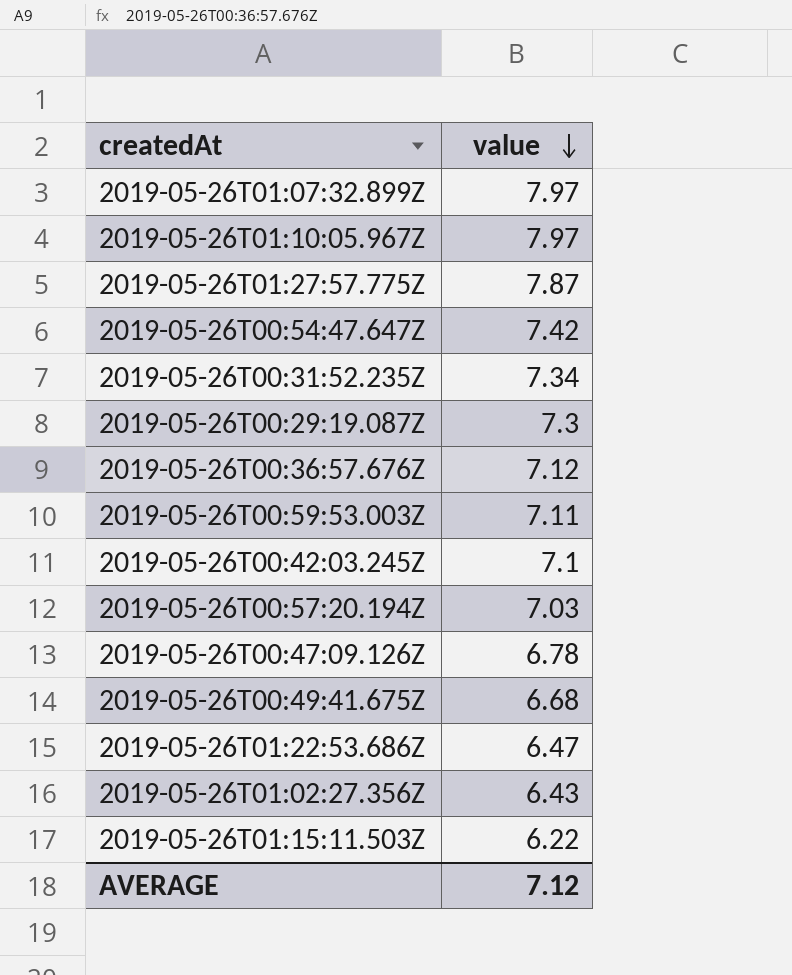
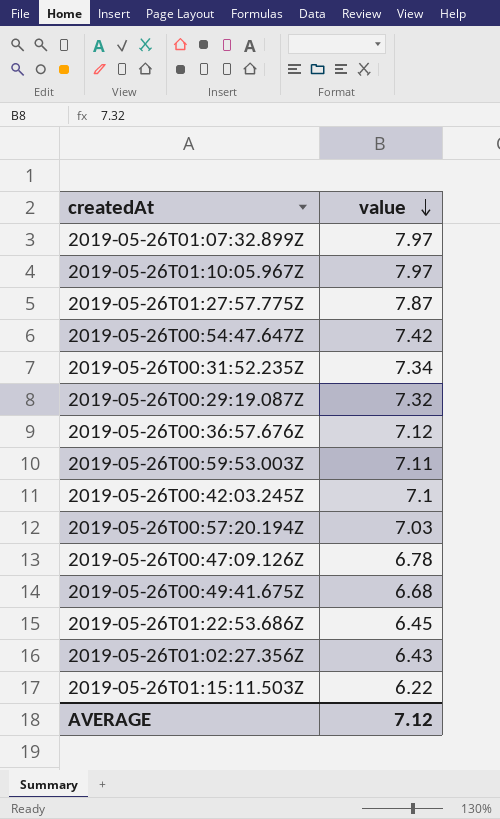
2019-05-26T00:29:19.087Z | value: 7.3 -> 7.32
2019-05-26T01:22:53.686Z | value: 6.47 -> 6.45

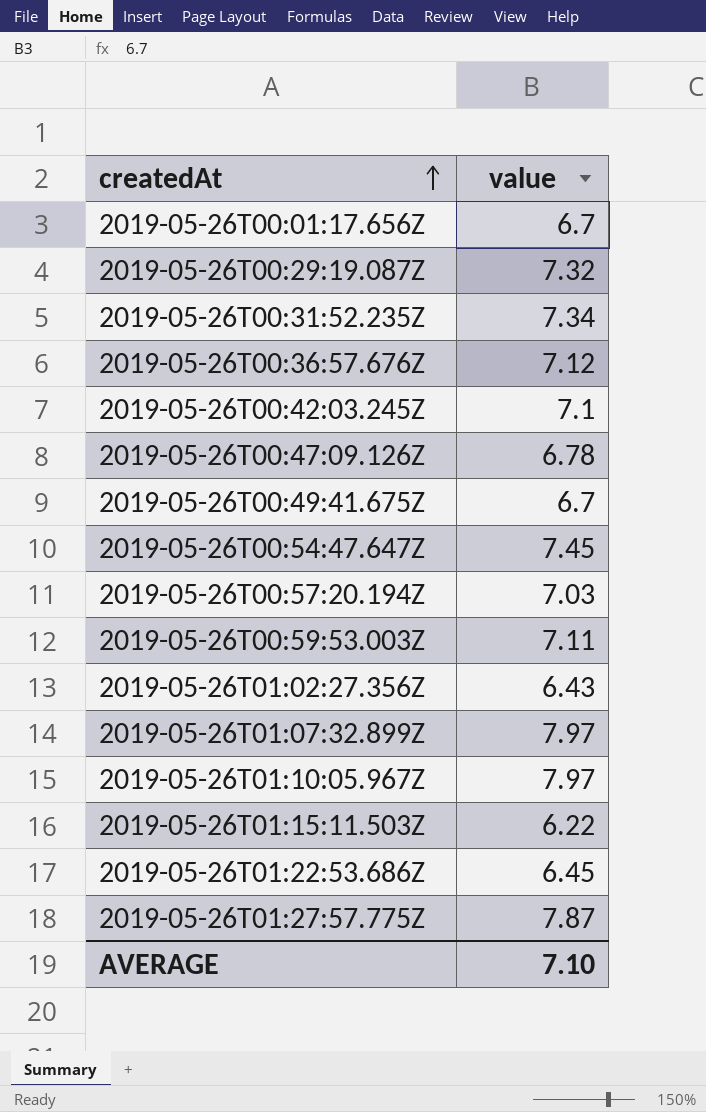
row order: value descending -> createdAt ascending
row 2019-05-26T00:01:17.656Z: none -> 6.7
2019-05-26T00:49:41.675Z | value: 6.68 -> 6.7
2019-05-26T00:54:47.647Z | value: 7.42 -> 7.45
AVERAGE | value: 7.12 -> 7.10

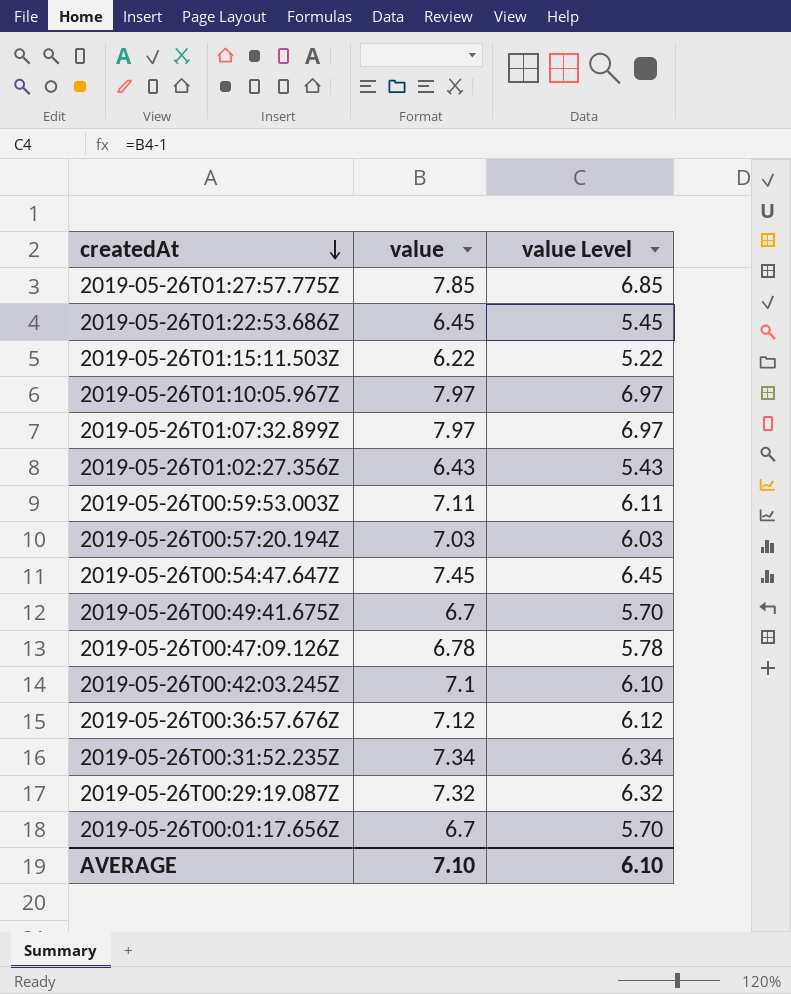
row order: createdAt ascending -> createdAt descending
column value Level | formula: none -> [value] - 1
2019-05-26T01:27:57.775Z | value: 7.87 -> 7.85

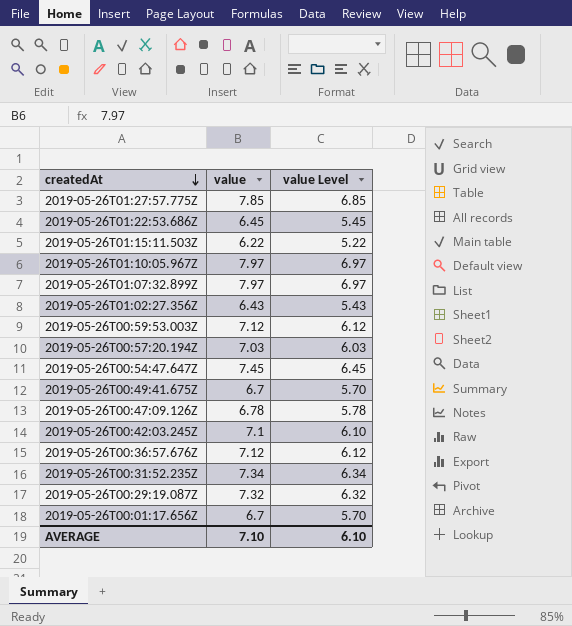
2019-05-26T00:59:53.003Z | value: 7.11 -> 7.12
2019-05-26T00:59:53.003Z | value Level: 6.11 -> 6.12

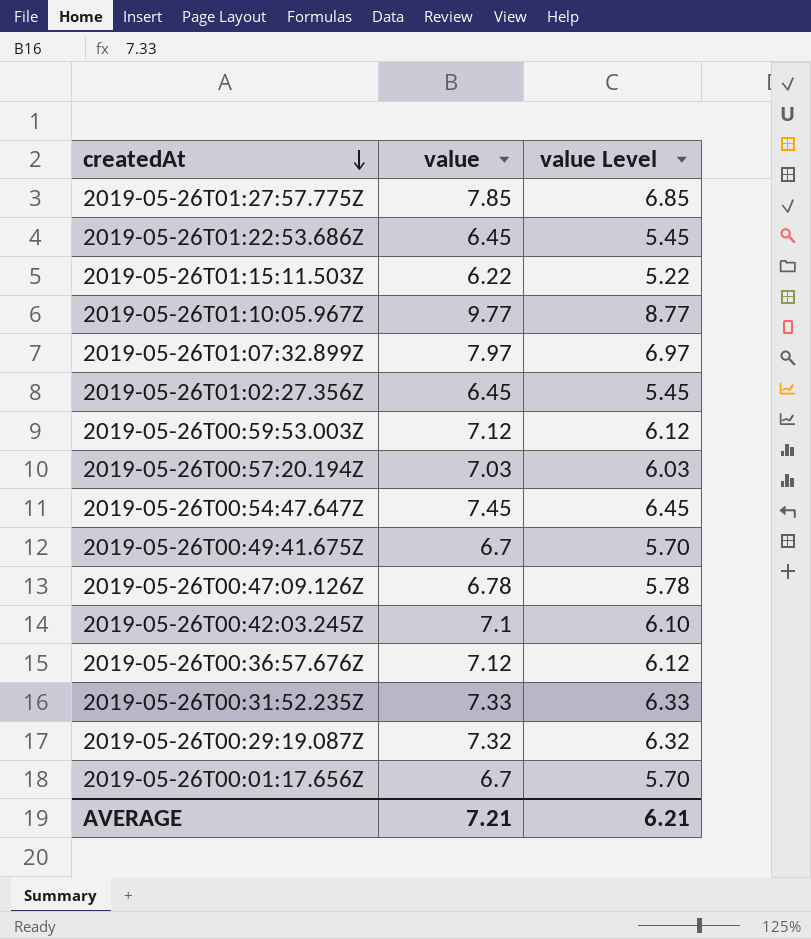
2019-05-26T01:10:05.967Z | value: 7.97 -> 9.77
2019-05-26T01:10:05.967Z | value Level: 6.97 -> 8.77
2019-05-26T01:02:27.356Z | value: 6.43 -> 6.45
2019-05-26T01:02:27.356Z | value Level: 5.43 -> 5.45
2019-05-26T00:31:52.235Z | value: 7.34 -> 7.33
2019-05-26T00:31:52.235Z | value Level: 6.34 -> 6.33
AVERAGE | value: 7.10 -> 7.21
AVERAGE | value Level: 6.10 -> 6.21

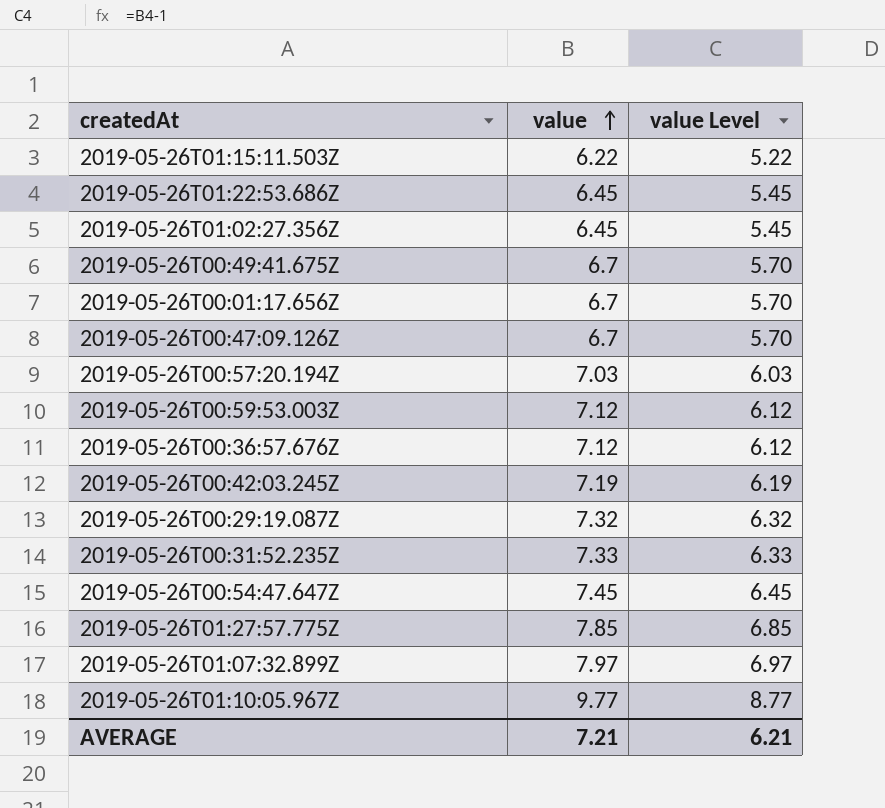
row order: createdAt descending -> value ascending
2019-05-26T00:47:09.126Z | value: 6.78 -> 6.7
2019-05-26T00:47:09.126Z | value Level: 5.78 -> 5.70
2019-05-26T00:42:03.245Z | value: 7.1 -> 7.19
2019-05-26T00:42:03.245Z | value Level: 6.10 -> 6.19

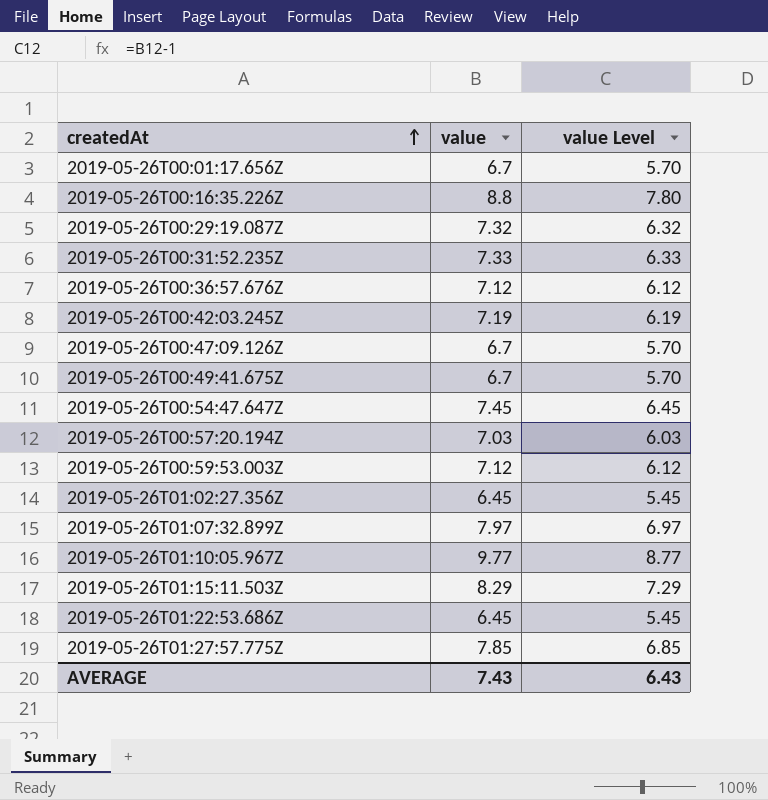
row order: value ascending -> createdAt ascending
row 2019-05-26T00:16:35.226Z: none -> 8.8 | 7.80
2019-05-26T01:15:11.503Z | value: 6.22 -> 8.29
2019-05-26T01:15:11.503Z | value Level: 5.22 -> 7.29
AVERAGE | value: 7.21 -> 7.43
AVERAGE | value Level: 6.21 -> 6.43

